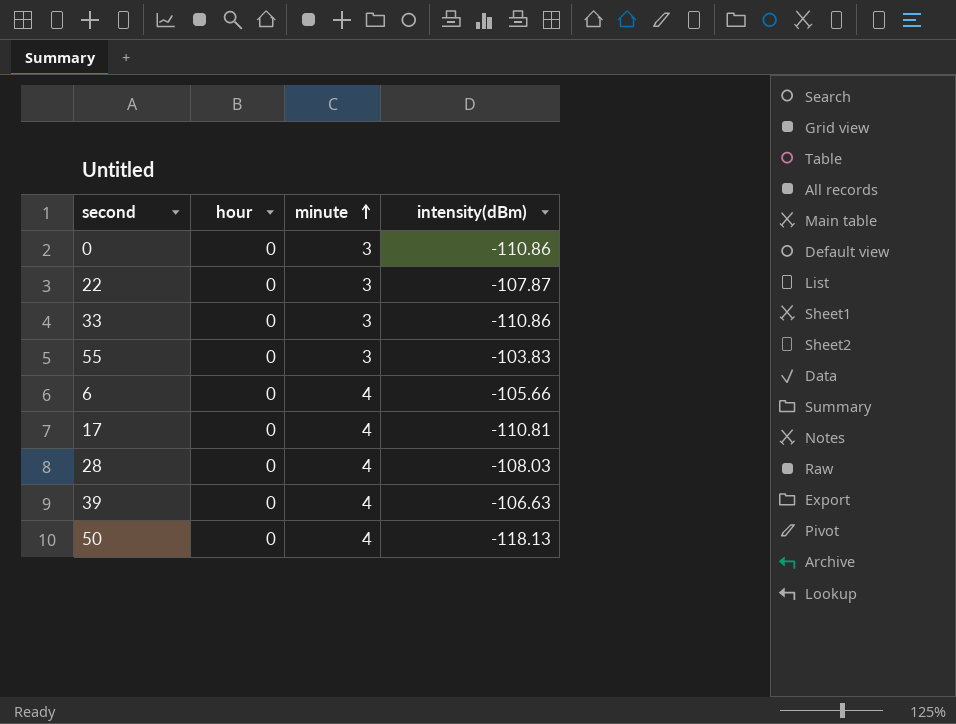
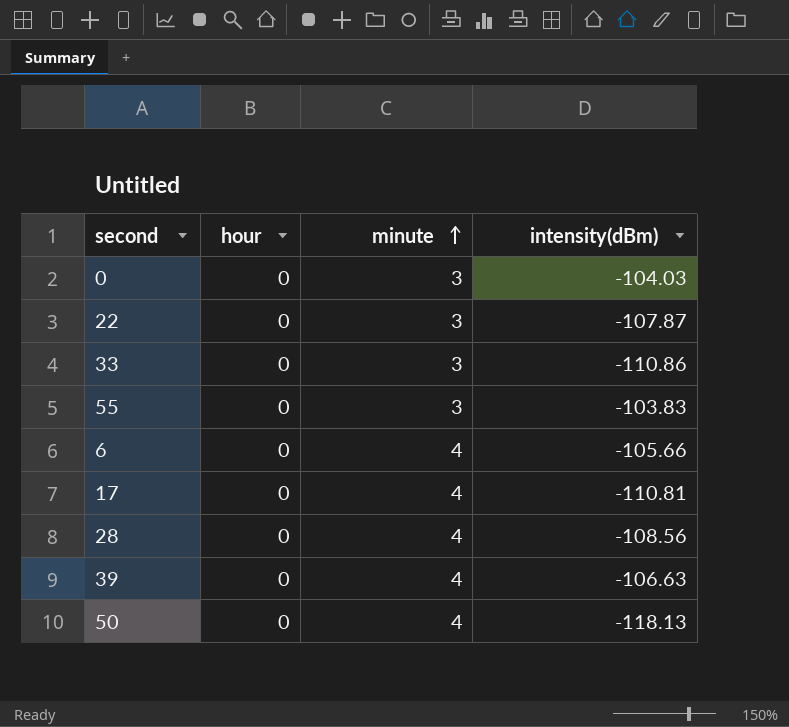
0 | intensity(dBm): -110.86 -> -104.03
28 | intensity(dBm): -108.03 -> -108.56

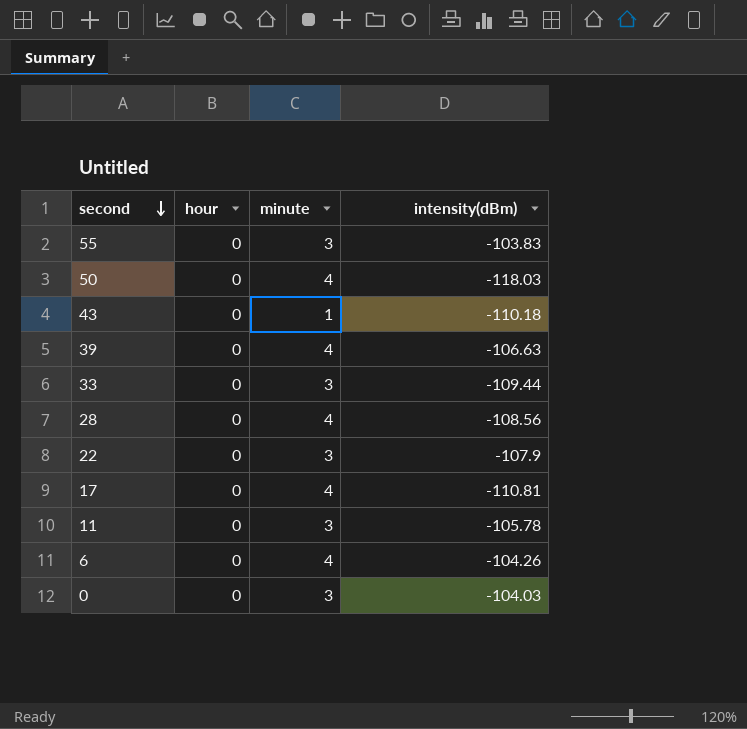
row order: minute ascending -> second descending
50 | intensity(dBm): -118.13 -> -118.03
row 43: none -> 0 | 1 | -110.18
33 | intensity(dBm): -110.86 -> -109.44
22 | intensity(dBm): -107.87 -> -107.9
row 11: none -> 0 | 3 | -105.78
6 | intensity(dBm): -105.66 -> -104.26

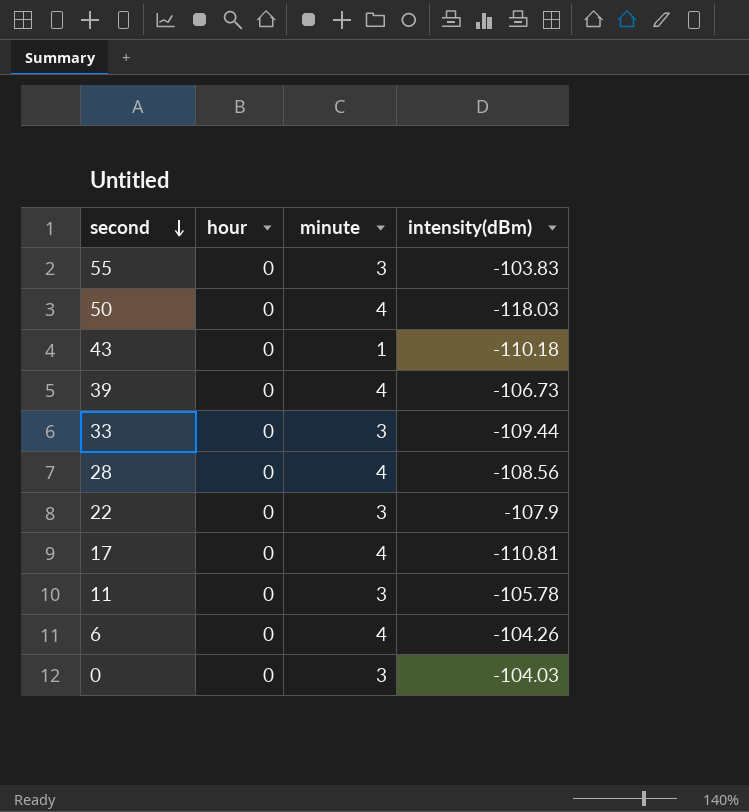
39 | intensity(dBm): -106.63 -> -106.73

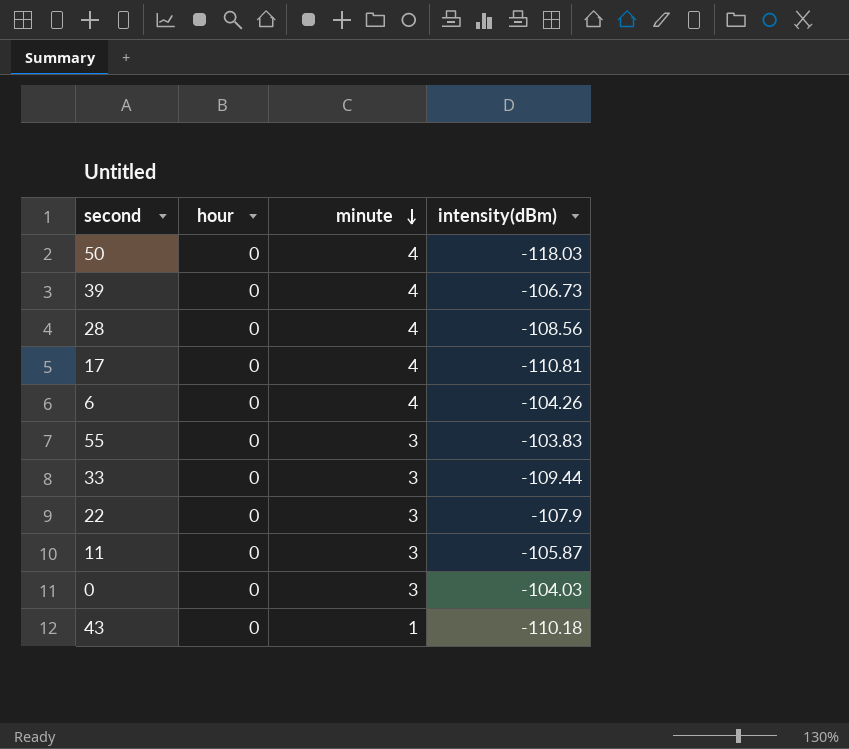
row order: second descending -> minute descending
11 | intensity(dBm): -105.78 -> -105.87

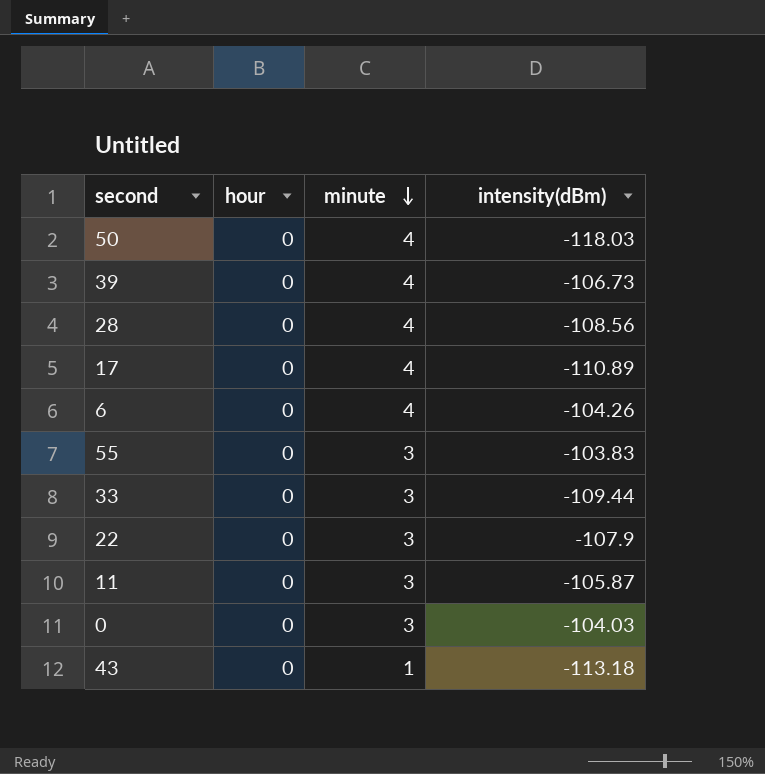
17 | intensity(dBm): -110.81 -> -110.89
43 | intensity(dBm): -110.18 -> -113.18

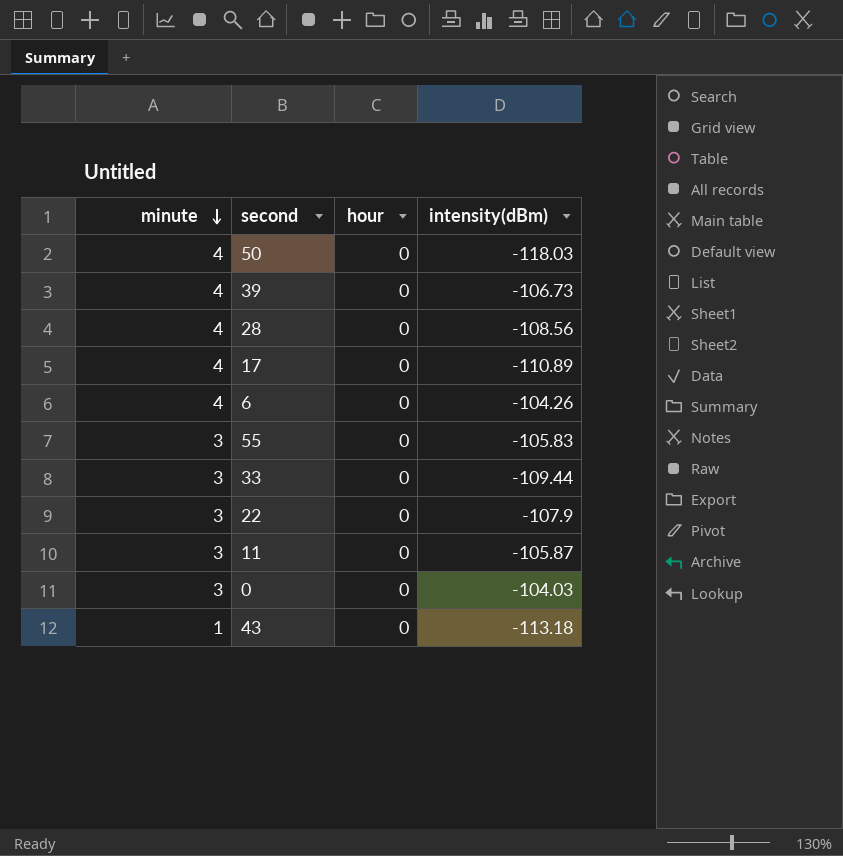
column minute | position: 3 -> 1
55 | intensity(dBm): -103.83 -> -105.83

